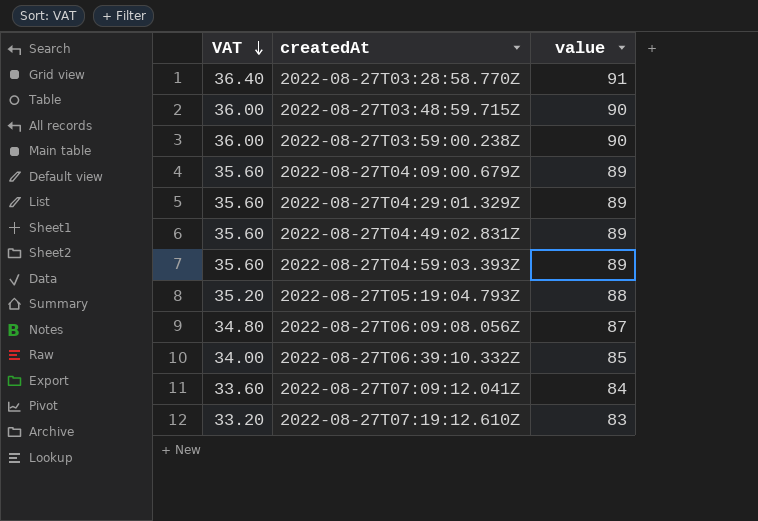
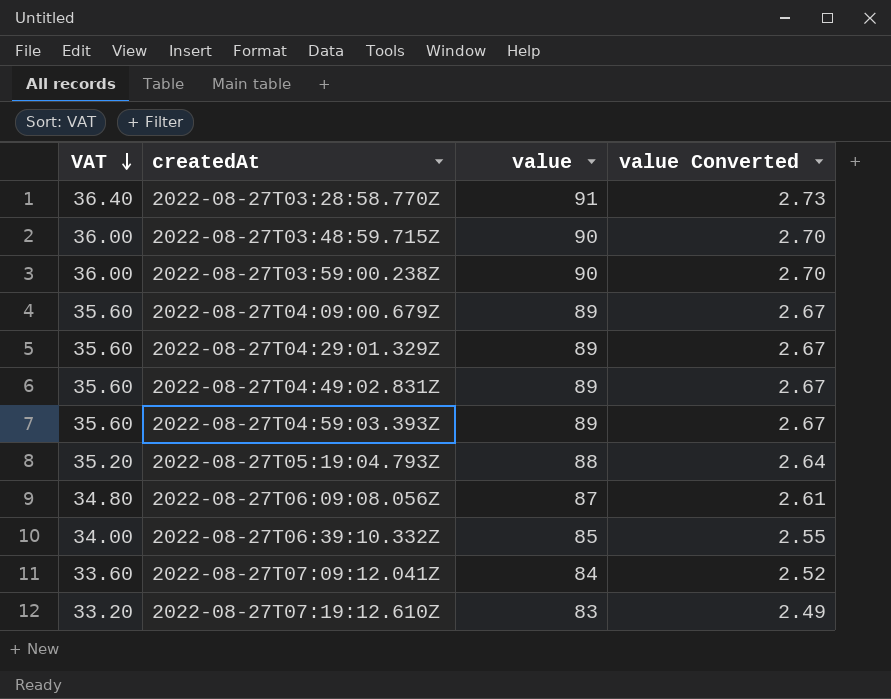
column value Converted | formula: none -> [value] * 0.03

